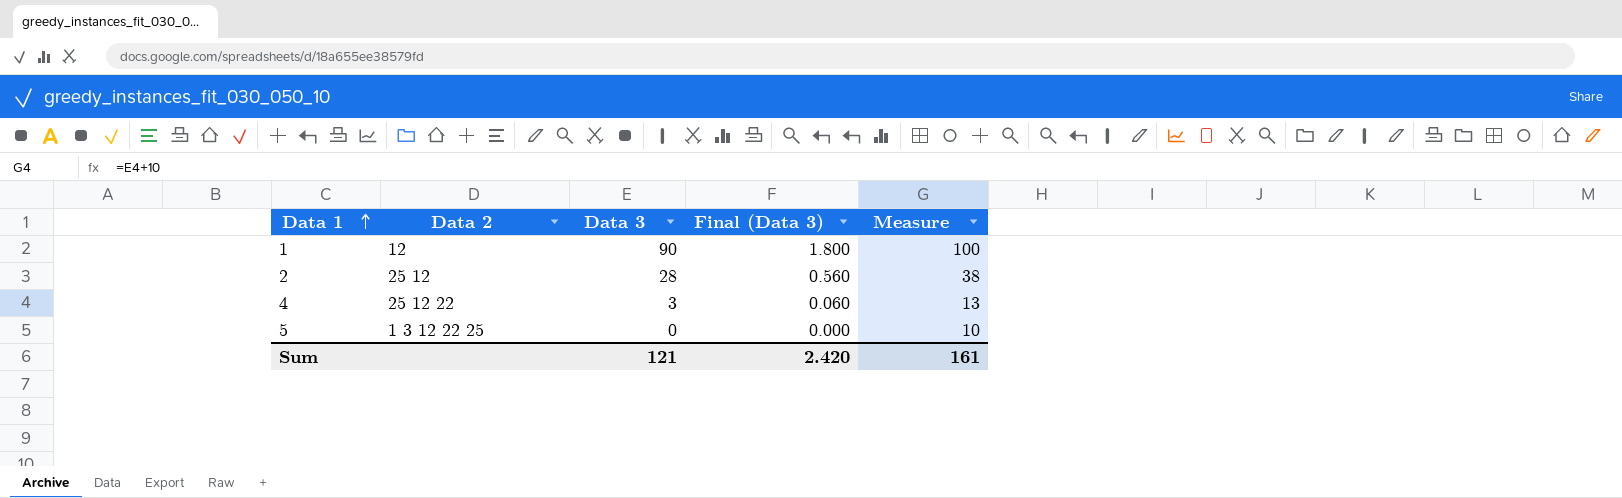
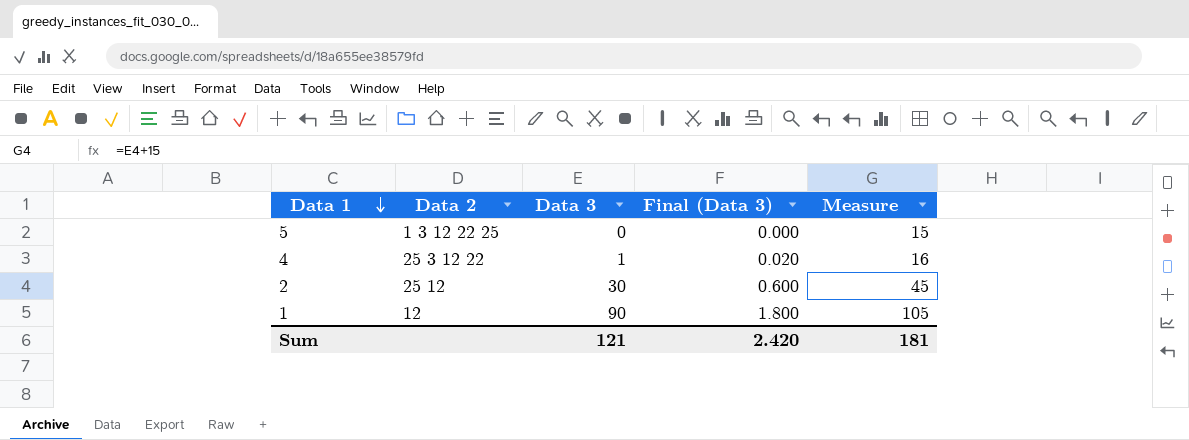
row order: Data 1 ascending -> Data 1 descending
column Measure | formula: [Data 3] + 10 -> [Data 3] + 15
4 | Data 2: 25 12 22 -> 25 3 12 22
4 | Data 3: 3 -> 1
4 | Final (Data 3): 0.060 -> 0.020
2 | Data 3: 28 -> 30
2 | Final (Data 3): 0.560 -> 0.600
Sum | Measure: 161 -> 181

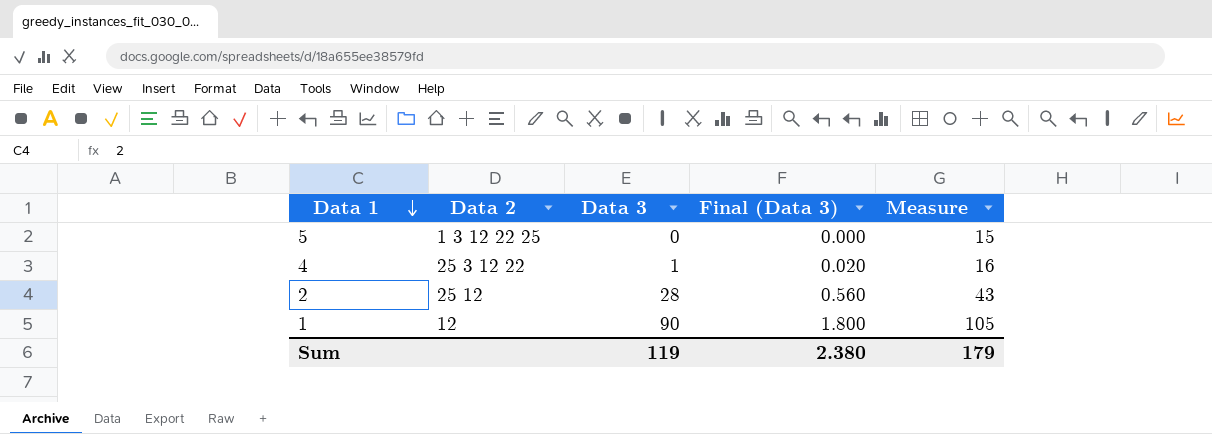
2 | Data 3: 30 -> 28
2 | Final (Data 3): 0.600 -> 0.560
2 | Measure: 45 -> 43
Sum | Data 3: 121 -> 119
Sum | Final (Data 3): 2.420 -> 2.380
Sum | Measure: 181 -> 179

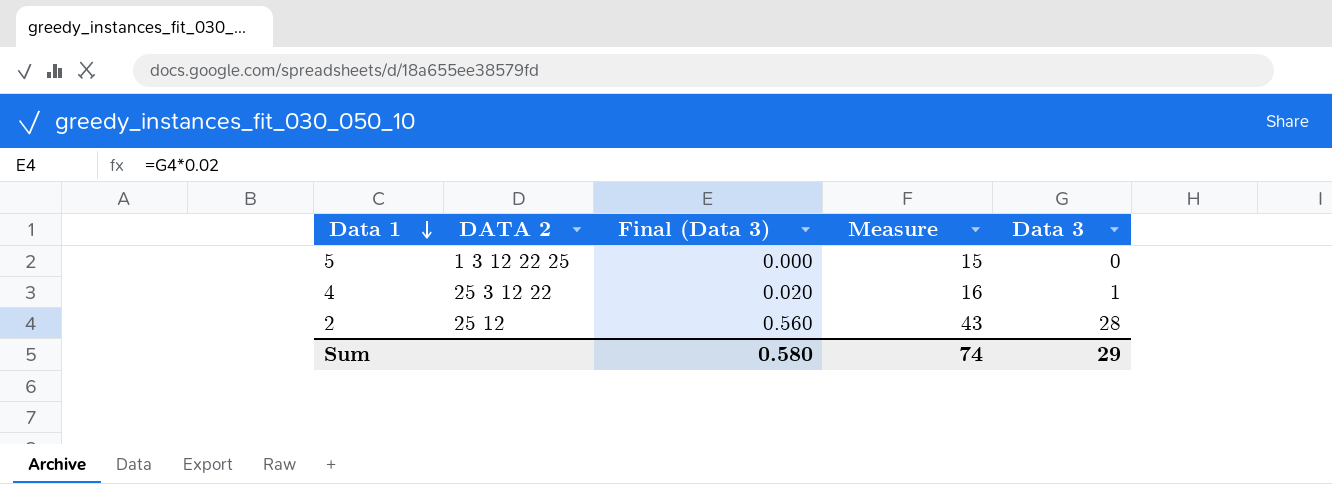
column name: Data 2 -> DATA 2
column Data 3 | position: 3 -> 5
row 1: 12 | 90 | 1.800 | 105 -> none
Sum | Final (Data 3): 2.380 -> 0.580
Sum | Measure: 179 -> 74
Sum | Data 3: 119 -> 29

